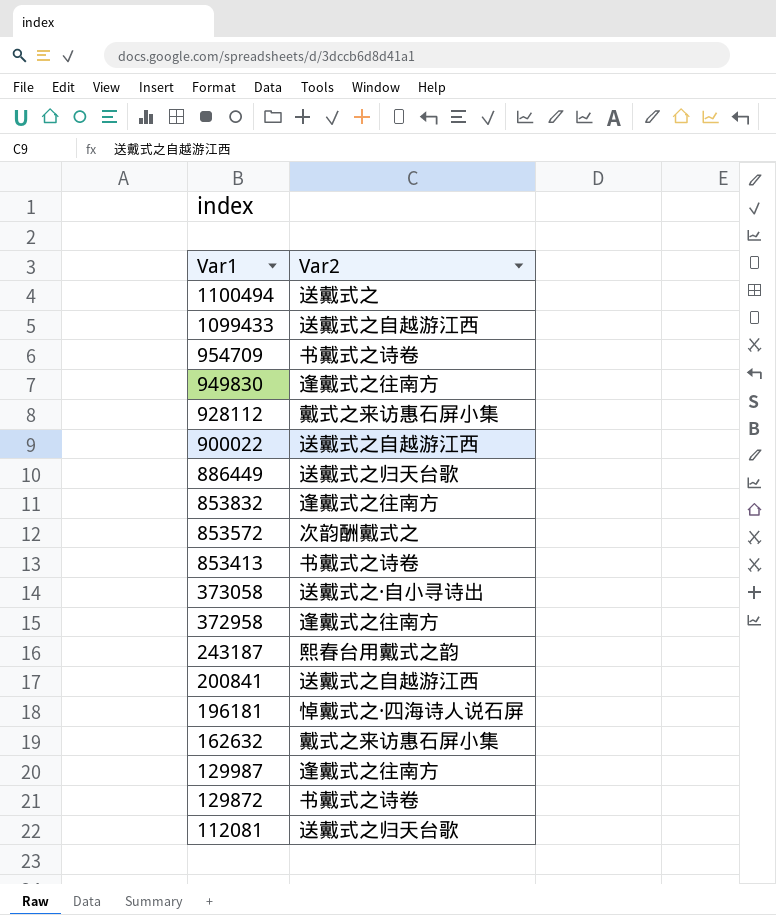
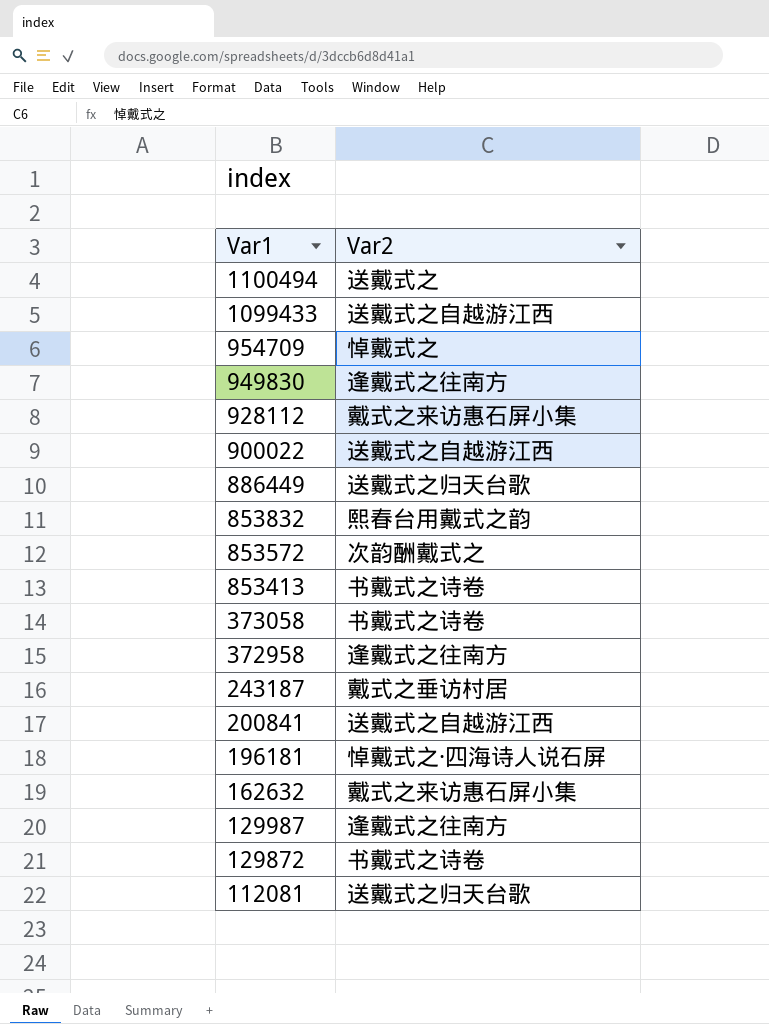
954709 | Var2: 书戴式之诗卷 -> 悼戴式之
853832 | Var2: 逢戴式之往南方 -> 熙春台用戴式之韵
373058 | Var2: 送戴式之·自小寻诗出 -> 书戴式之诗卷
243187 | Var2: 熙春台用戴式之韵 -> 戴式之垂访村居

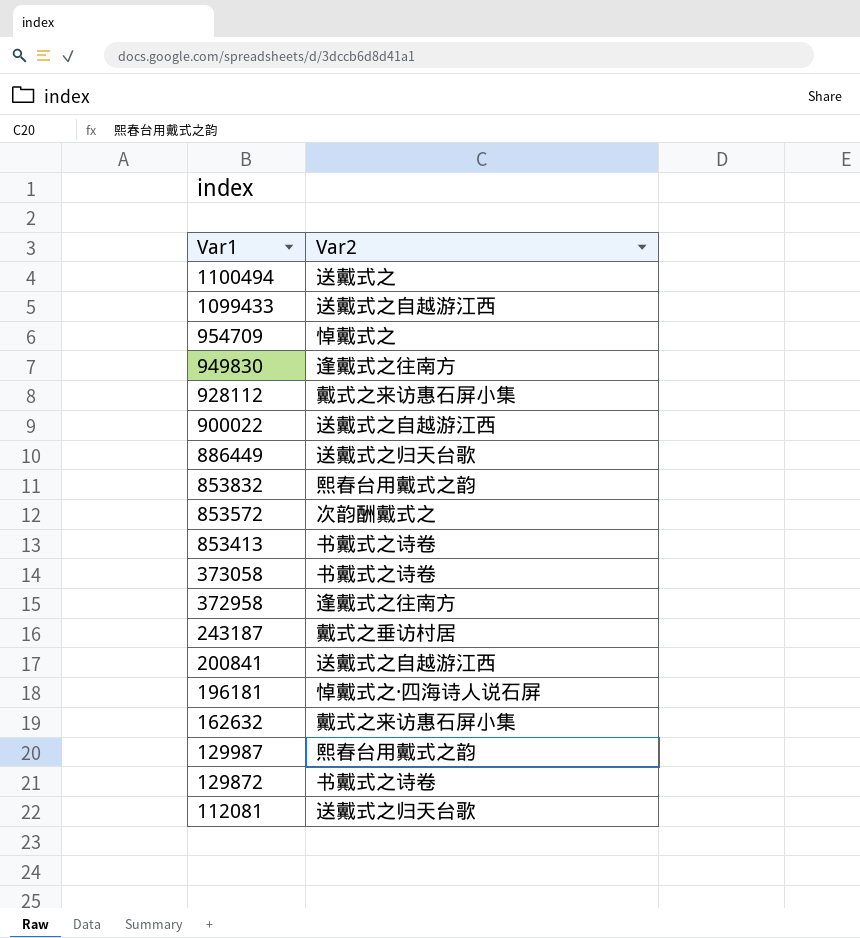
129987 | Var2: 逢戴式之往南方 -> 熙春台用戴式之韵

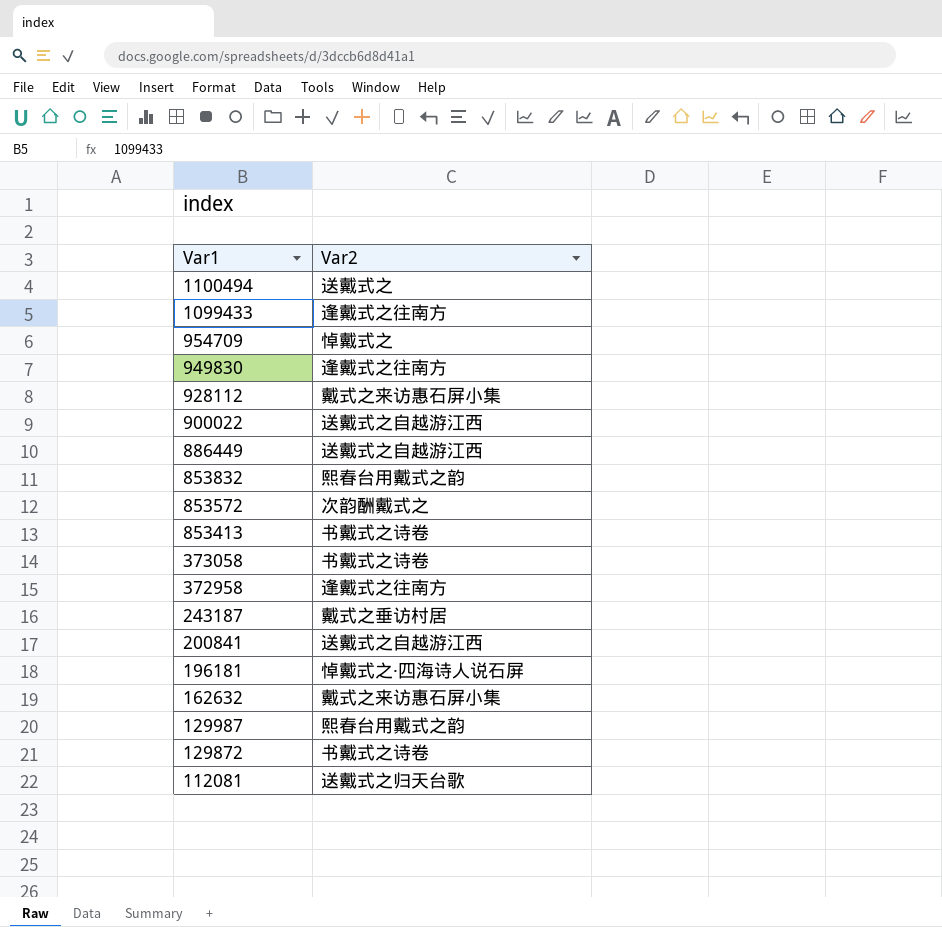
1099433 | Var2: 送戴式之自越游江西 -> 逢戴式之往南方
886449 | Var2: 送戴式之归天台歌 -> 送戴式之自越游江西

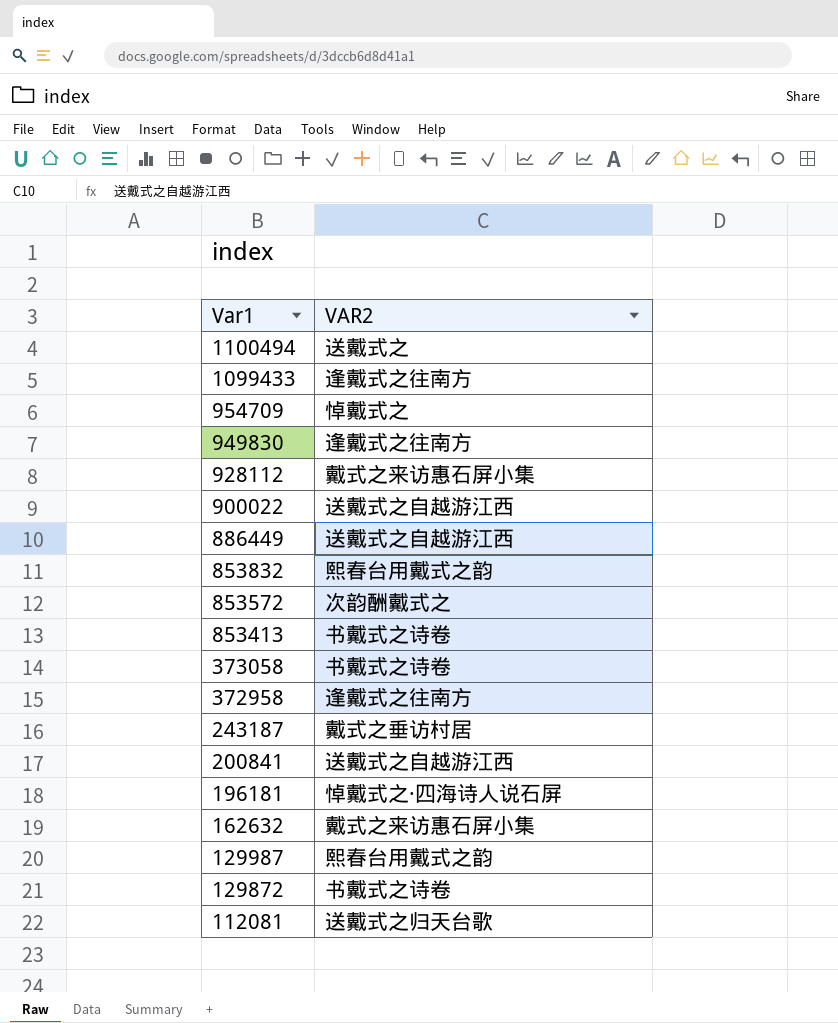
column name: Var2 -> VAR2

